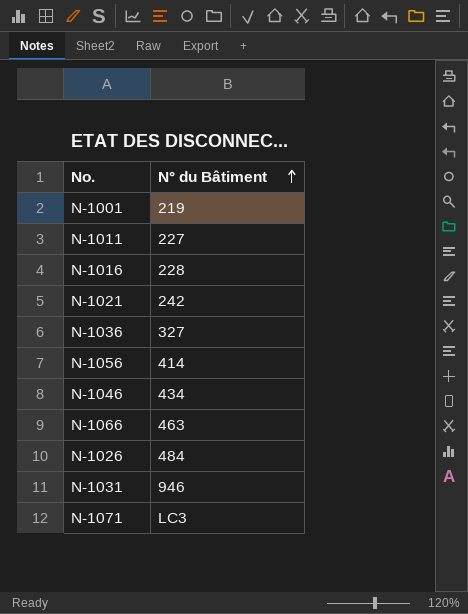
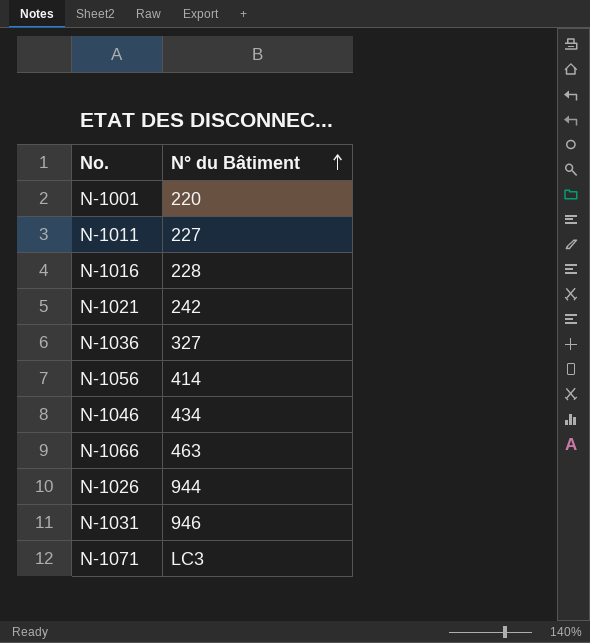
N-1001 | N° du Bâtiment: 219 -> 220
N-1026 | N° du Bâtiment: 484 -> 944

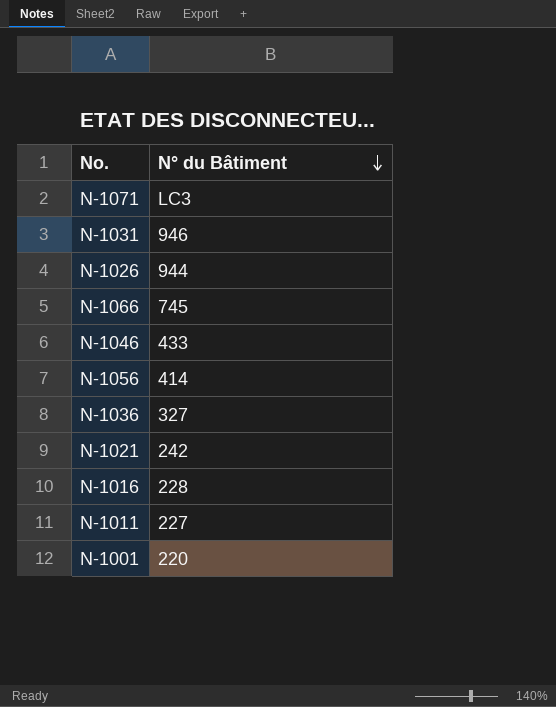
row order: N° du Bâtiment ascending -> N° du Bâtiment descending
N-1066 | N° du Bâtiment: 463 -> 745
N-1046 | N° du Bâtiment: 434 -> 433

